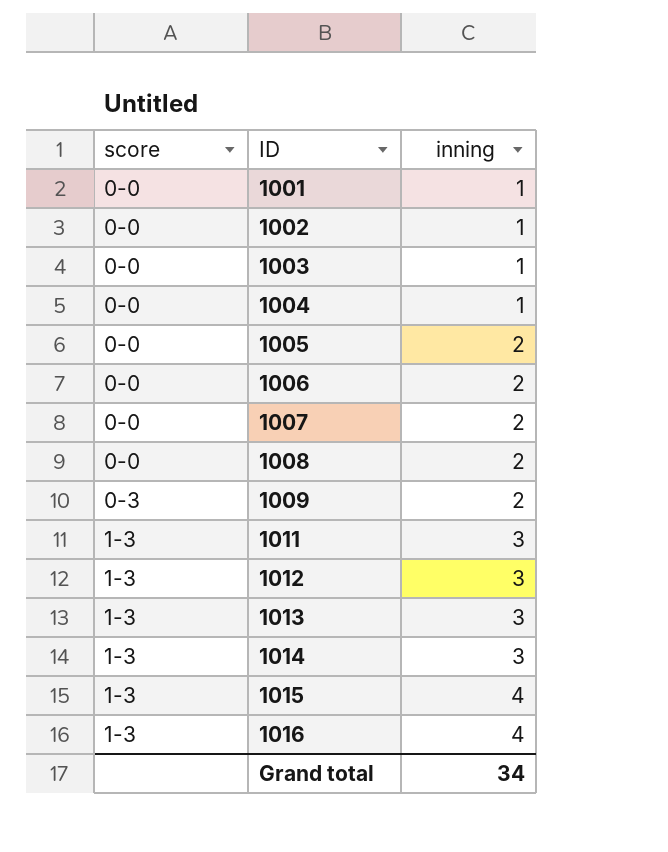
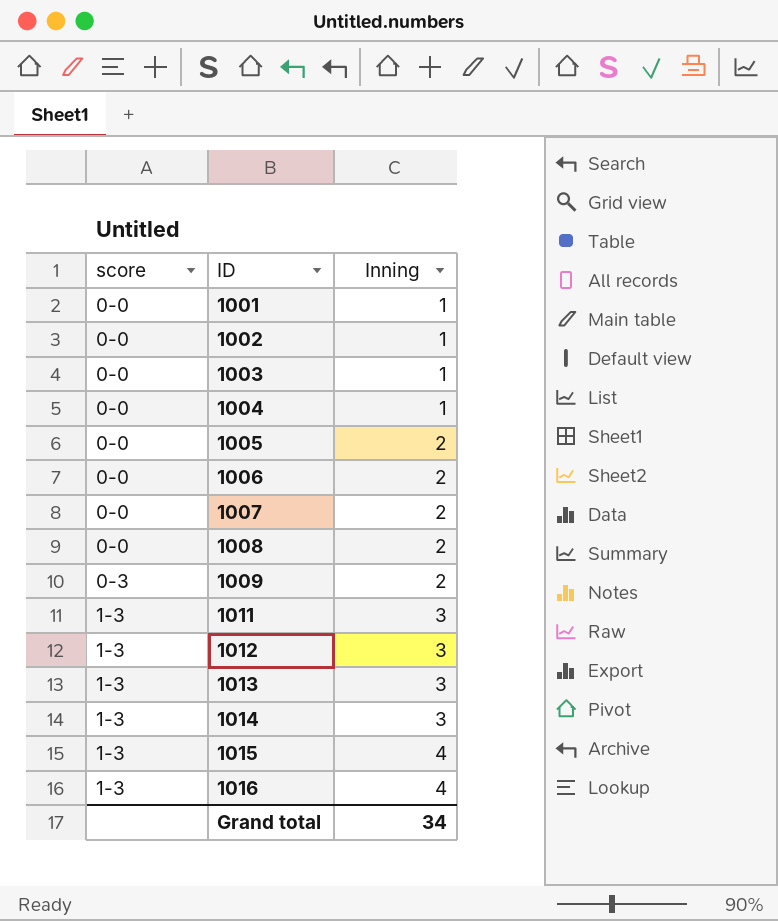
column name: inning -> Inning

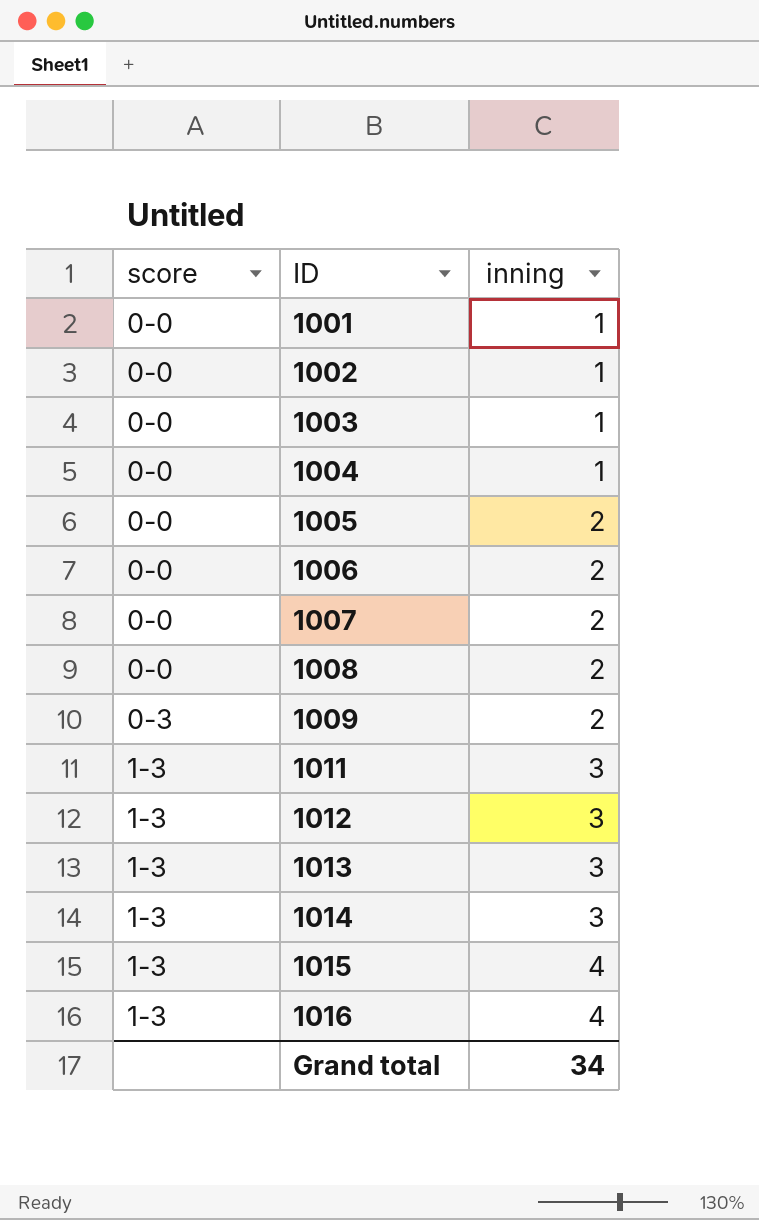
column name: Inning -> inning

